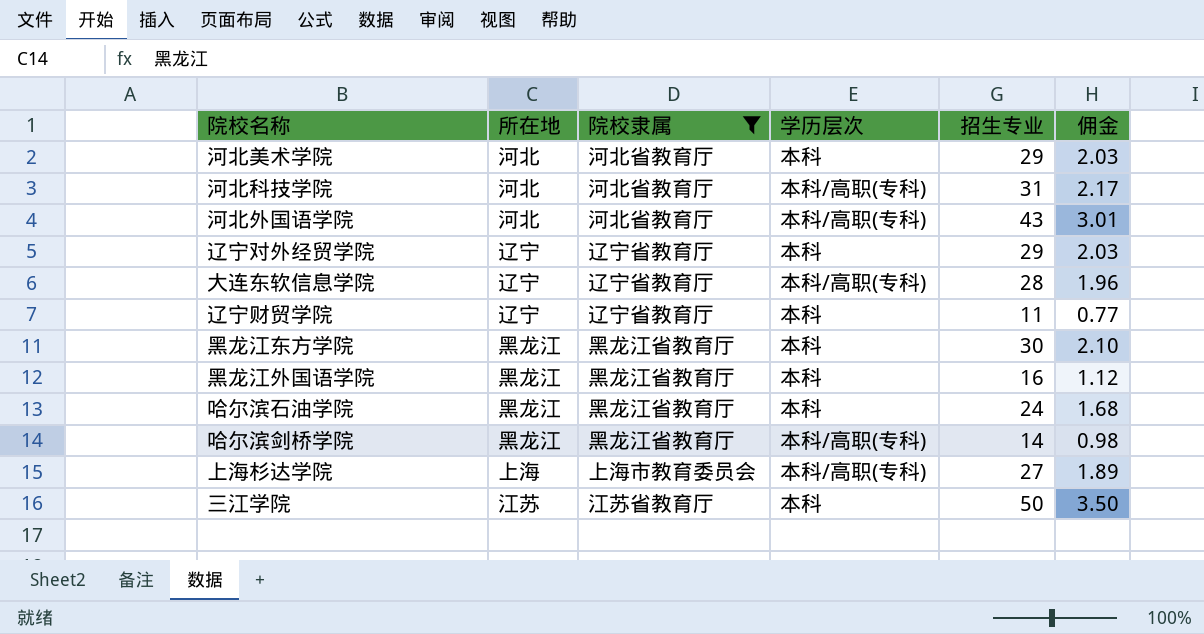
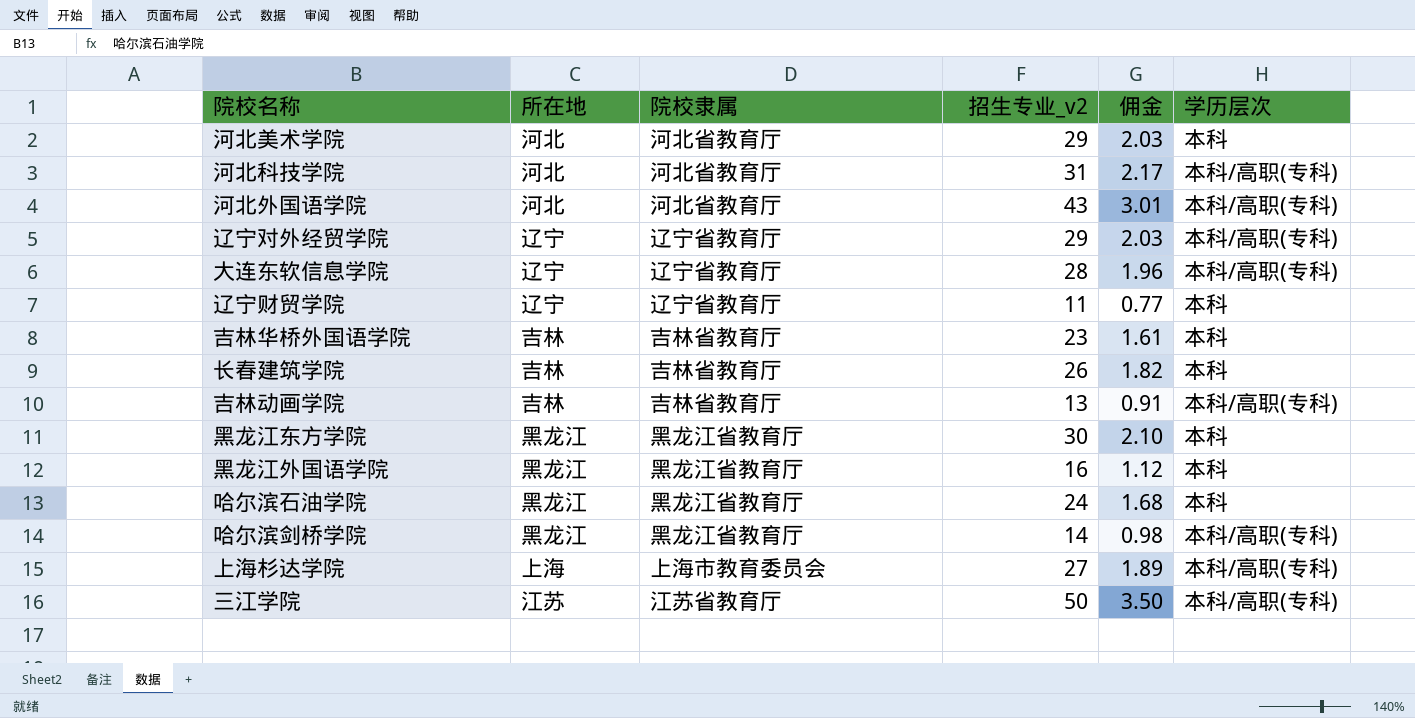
filter: 院校隶属 != 吉林省教育厅 -> none
column name: 招生专业 -> 招生专业_v2
column 学历层次 | position: 4 -> 6
辽宁对外经贸学院 | 学历层次: 本科 -> 本科/高职(专科)
三江学院 | 学历层次: 本科 -> 本科/高职(专科)

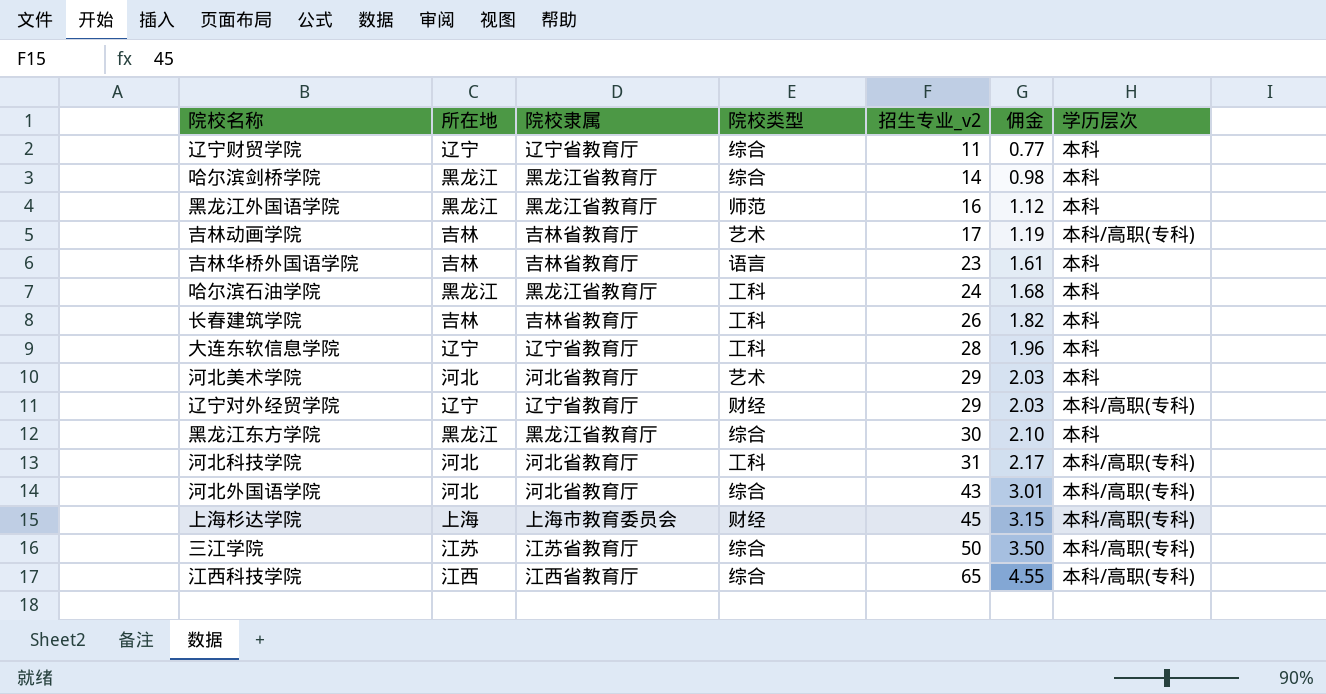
row order: none -> 招生专业_v2 ascending
column 院校类型 | position: none -> 4
哈尔滨剑桥学院 | 学历层次: 本科/高职(专科) -> 本科
吉林动画学院 | 招生专业_v2: 13 -> 17
吉林动画学院 | 佣金: 0.91 -> 1.19
大连东软信息学院 | 学历层次: 本科/高职(专科) -> 本科
上海杉达学院 | 招生专业_v2: 27 -> 45
上海杉达学院 | 佣金: 1.89 -> 3.15
row 江西科技学院: none -> 江西 | 江西省教育厅 | 综合 | 65 | 4.55 | 本科/高职(专科)

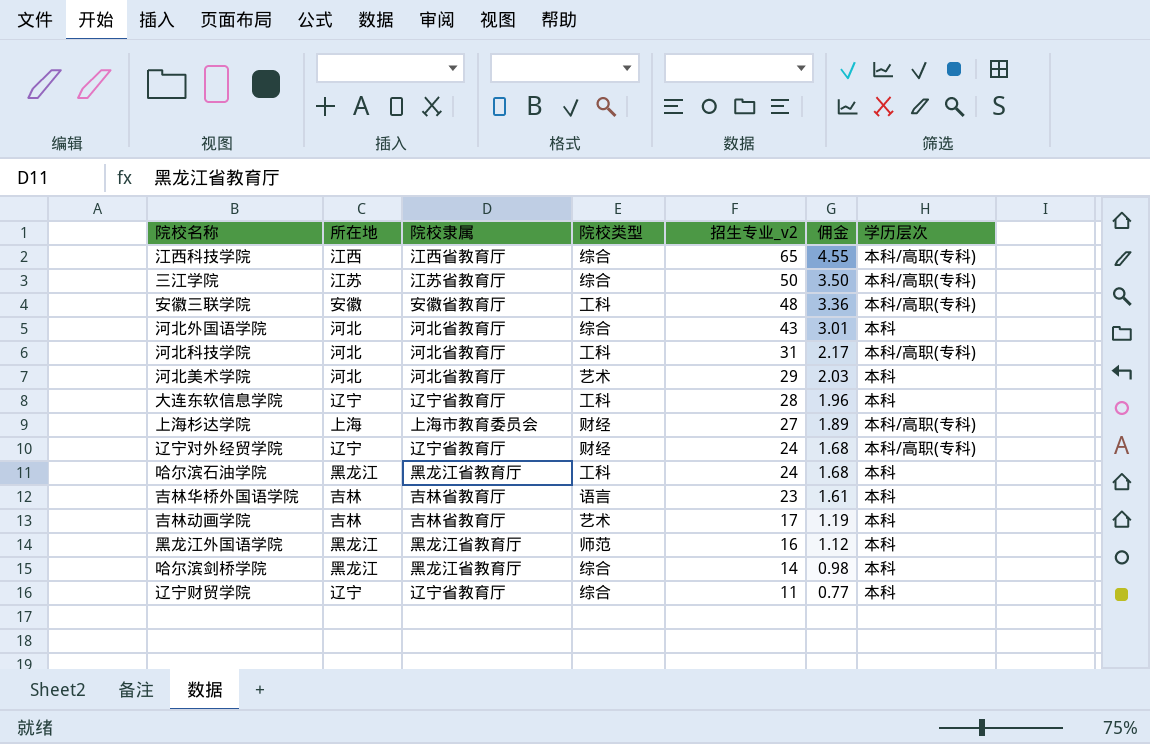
row order: 招生专业_v2 ascending -> 招生专业_v2 descending
row 长春建筑学院: 吉林 | 吉林省教育厅 | 工科 | 26 | 1.82 | 本科 -> none
row 黑龙江东方学院: 黑龙江 | 黑龙江省教育厅 | 综合 | 30 | 2.10 | 本科 -> none
row 安徽三联学院: none -> 安徽 | 安徽省教育厅 | 工科 | 48 | 3.36 | 本科/高职(专科)
河北外国语学院 | 学历层次: 本科/高职(专科) -> 本科
上海杉达学院 | 招生专业_v2: 45 -> 27
上海杉达学院 | 佣金: 3.15 -> 1.89
辽宁对外经贸学院 | 招生专业_v2: 29 -> 24
辽宁对外经贸学院 | 佣金: 2.03 -> 1.68
吉林动画学院 | 学历层次: 本科/高职(专科) -> 本科

